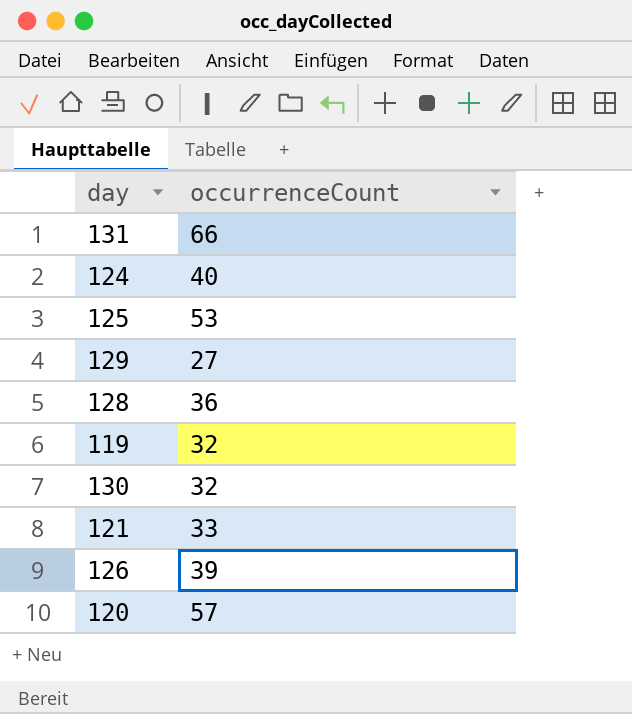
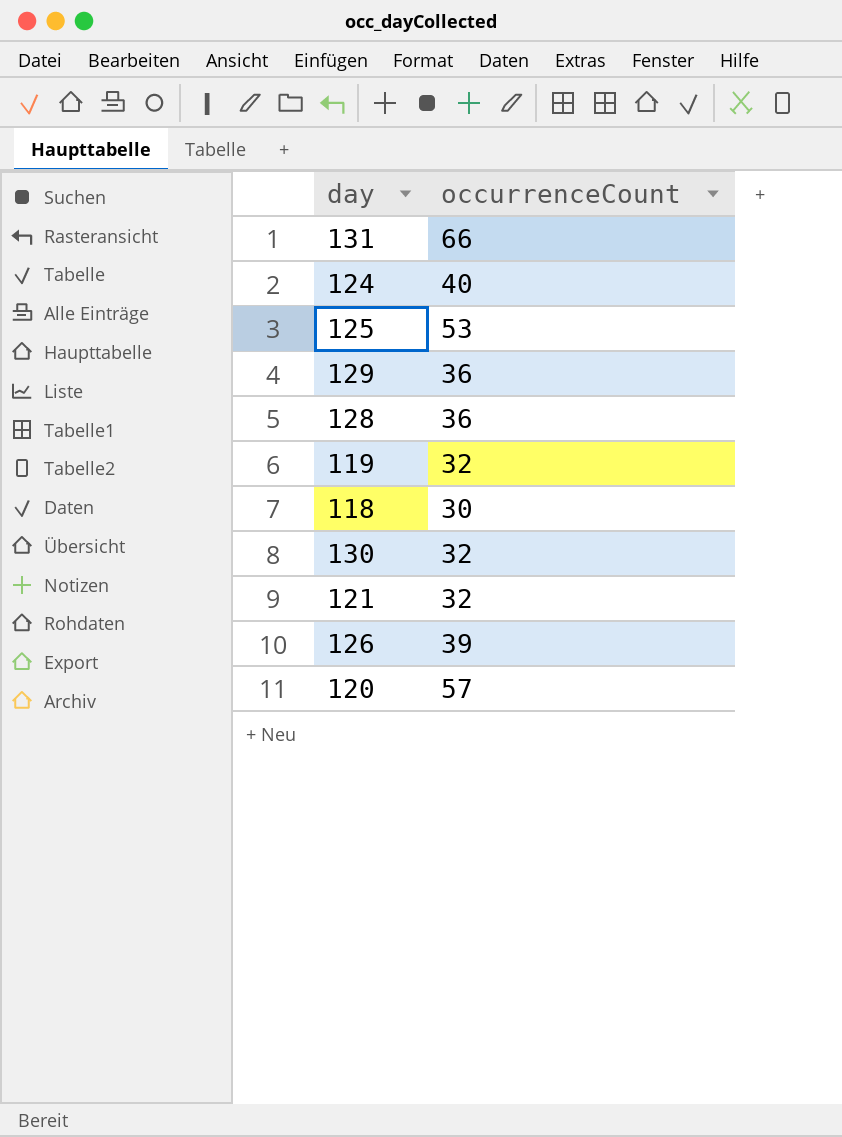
129 | occurrenceCount: 27 -> 36
row 118: none -> 30
121 | occurrenceCount: 33 -> 32

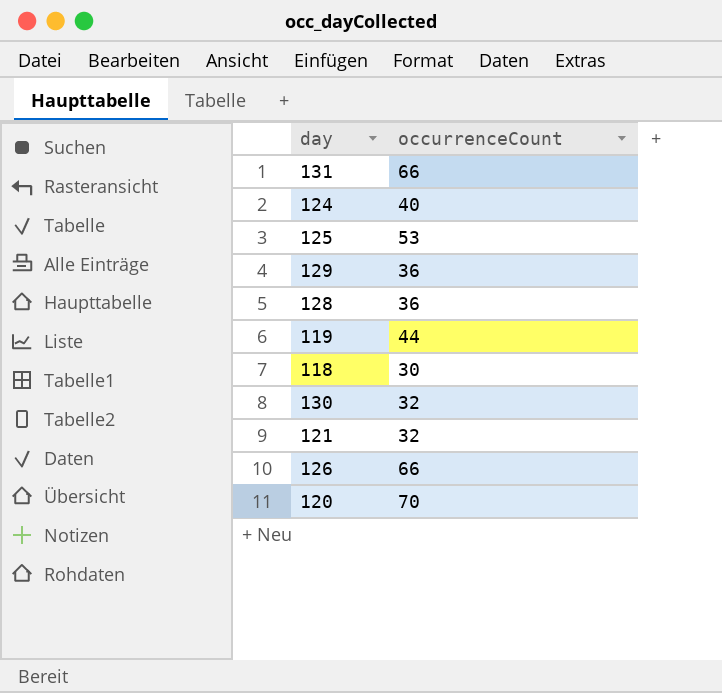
119 | occurrenceCount: 32 -> 44
126 | occurrenceCount: 39 -> 66
120 | occurrenceCount: 57 -> 70

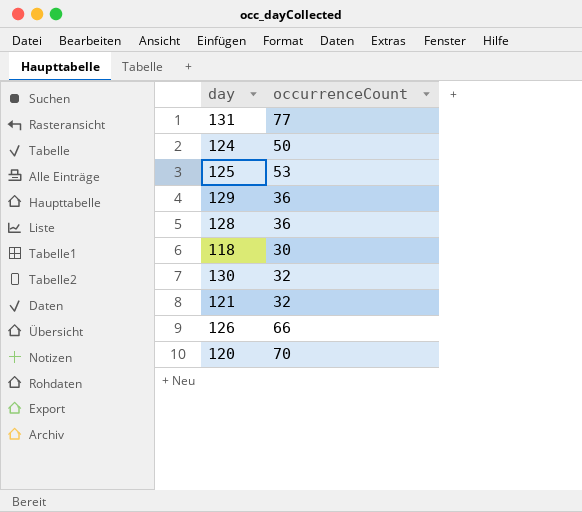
row 119: 44 -> none
131 | occurrenceCount: 66 -> 77
124 | occurrenceCount: 40 -> 50

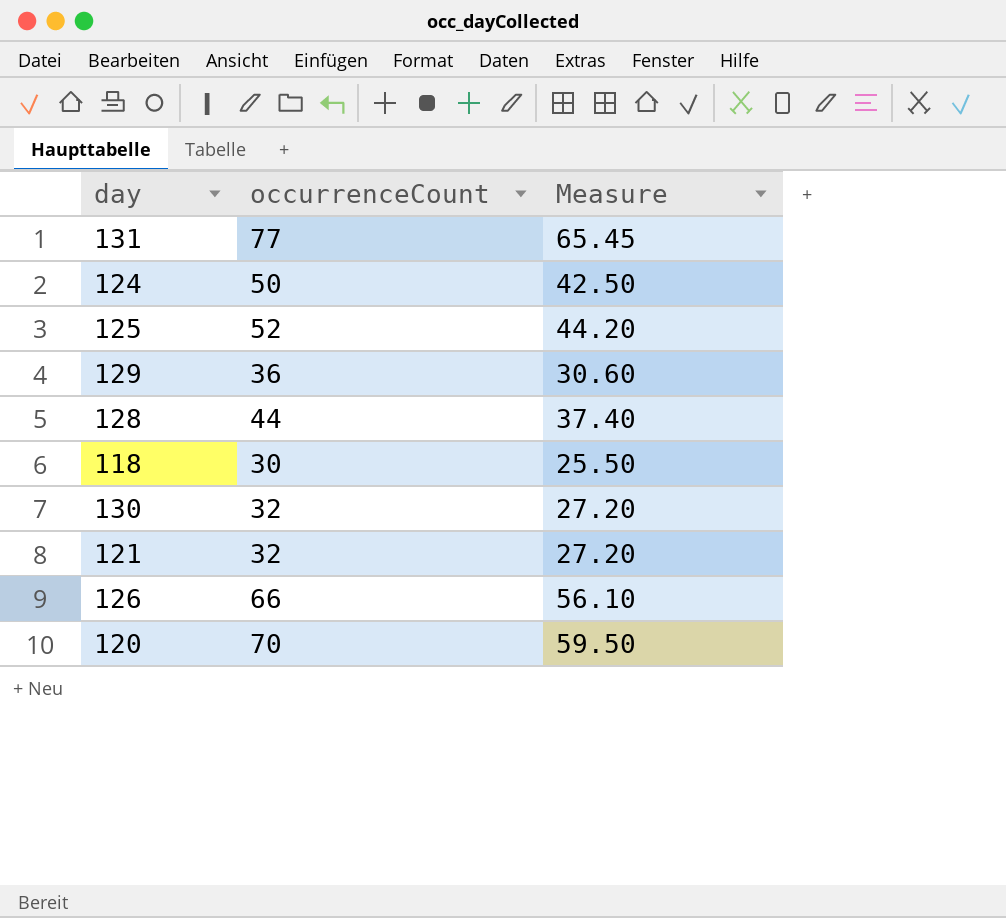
column Measure | formula: none -> [occurrenceCount] * 0.85
125 | occurrenceCount: 53 -> 52
128 | occurrenceCount: 36 -> 44

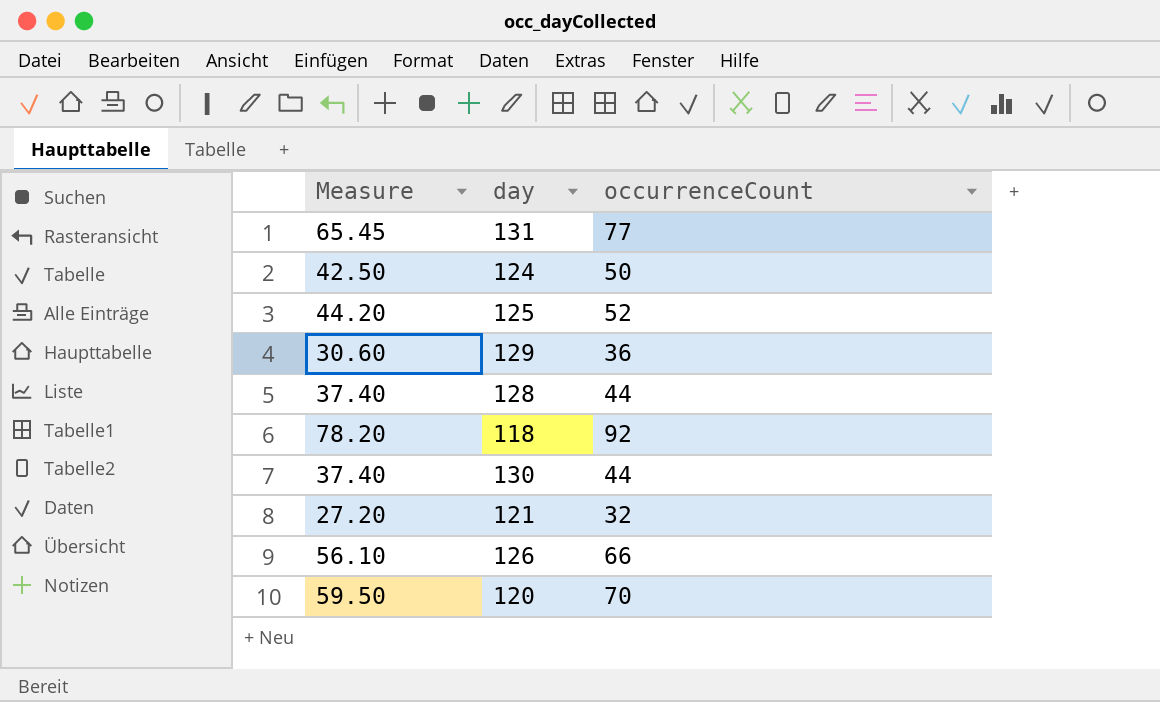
column Measure | position: 3 -> 1
118 | Measure: 25.50 -> 78.20
118 | occurrenceCount: 30 -> 92
130 | Measure: 27.20 -> 37.40
130 | occurrenceCount: 32 -> 44

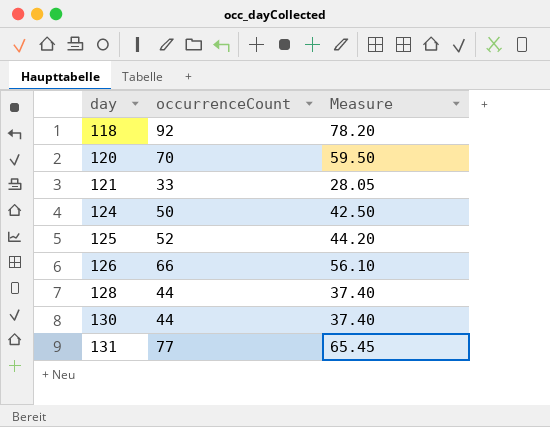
row order: none -> day ascending
column Measure | position: 1 -> 3
row 129: 30.60 | 36 -> none
121 | occurrenceCount: 32 -> 33
121 | Measure: 27.20 -> 28.05

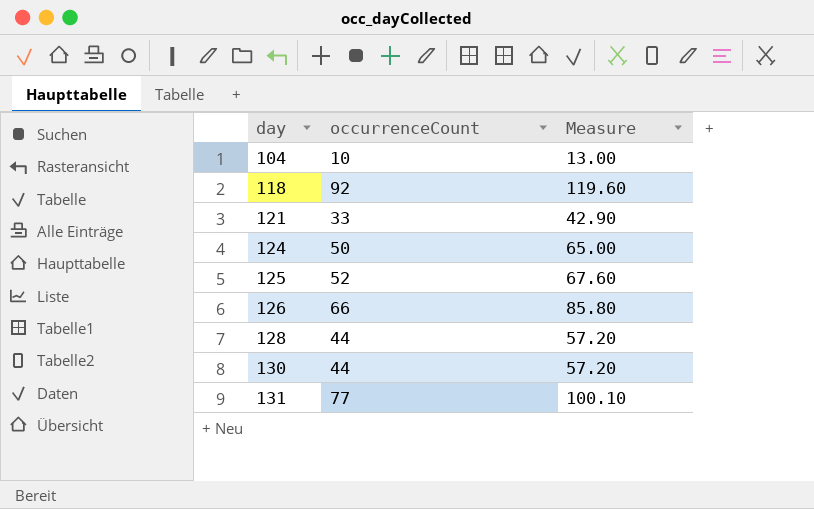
column Measure | formula: [occurrenceCount] * 0.85 -> [occurrenceCount] * 1.3
row 120: 70 | 59.50 -> none
row 104: none -> 10 | 13.00

